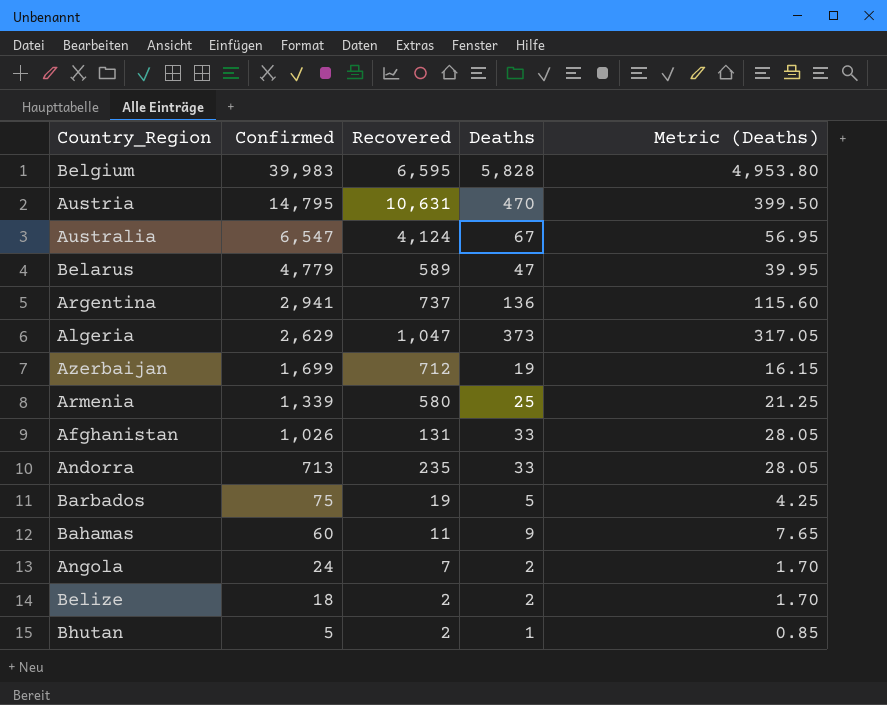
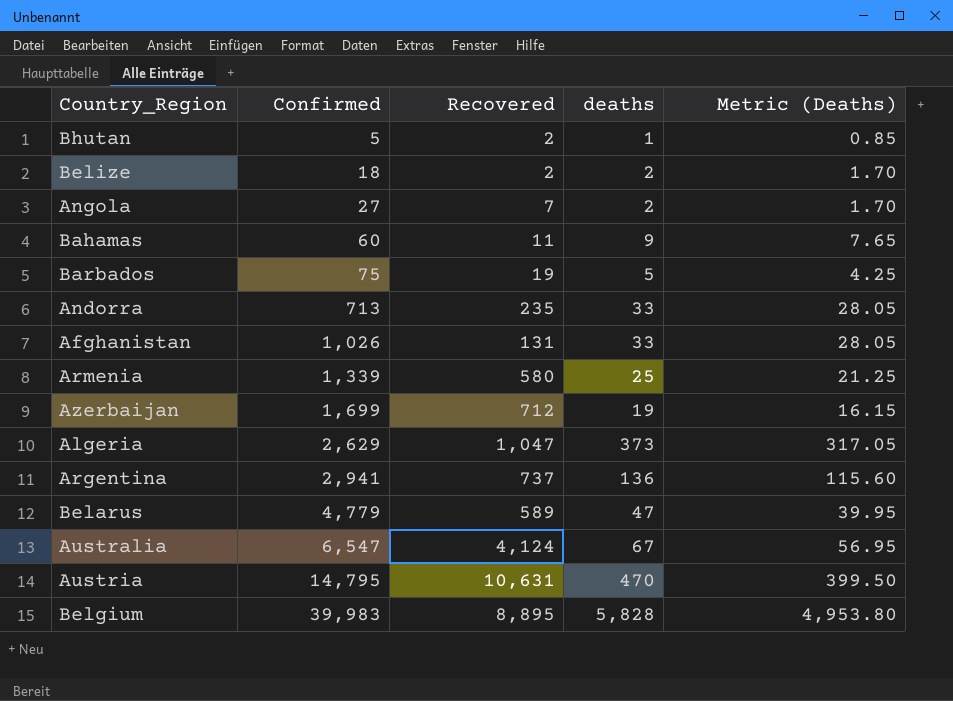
row order: Confirmed descending -> Confirmed ascending
column name: Deaths -> deaths
Angola | Confirmed: 24 -> 27
Belgium | Recovered: 6,595 -> 8,895

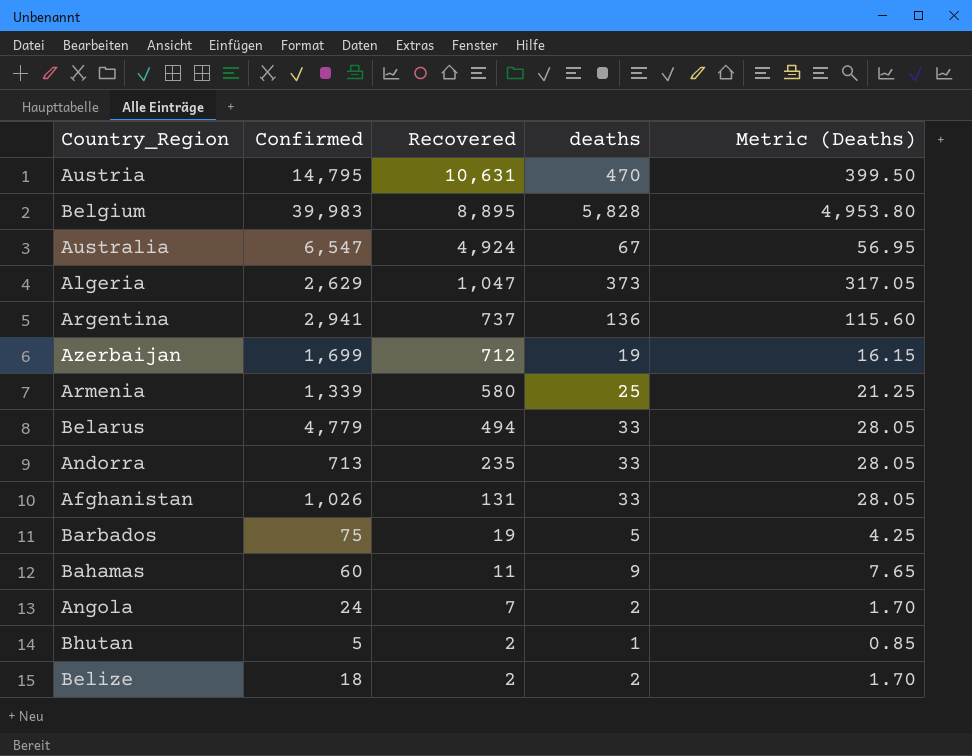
row order: Confirmed ascending -> Recovered descending
Australia | Recovered: 4,124 -> 4,924
Belarus | Recovered: 589 -> 494
Belarus | deaths: 47 -> 33
Belarus | Metric (Deaths): 39.95 -> 28.05
Angola | Confirmed: 27 -> 24

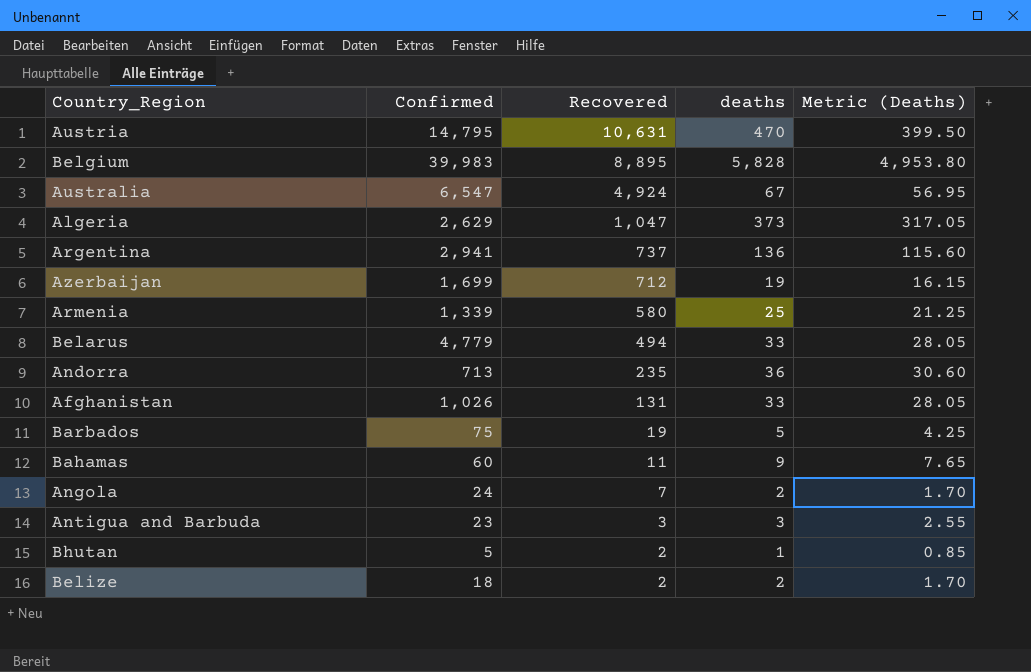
Andorra | deaths: 33 -> 36
Andorra | Metric (Deaths): 28.05 -> 30.60
row Antigua and Barbuda: none -> 23 | 3 | 3 | 2.55

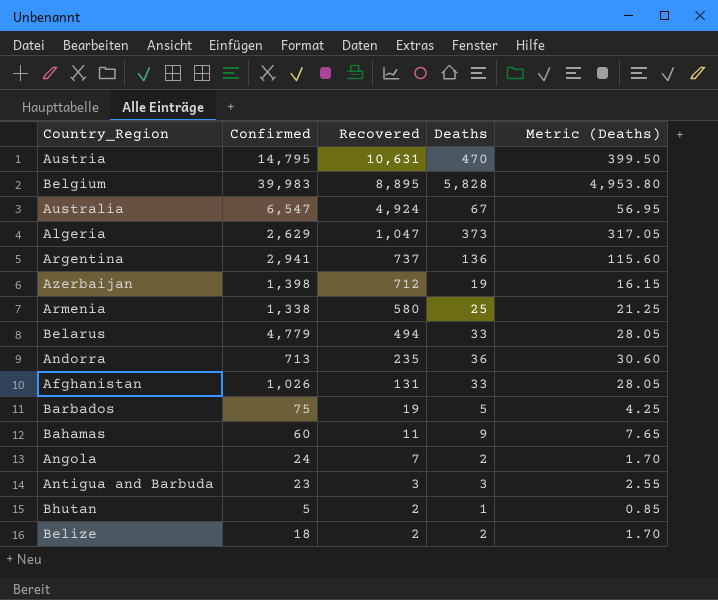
column name: deaths -> Deaths
Azerbaijan | Confirmed: 1,699 -> 1,398
Armenia | Confirmed: 1,339 -> 1,338

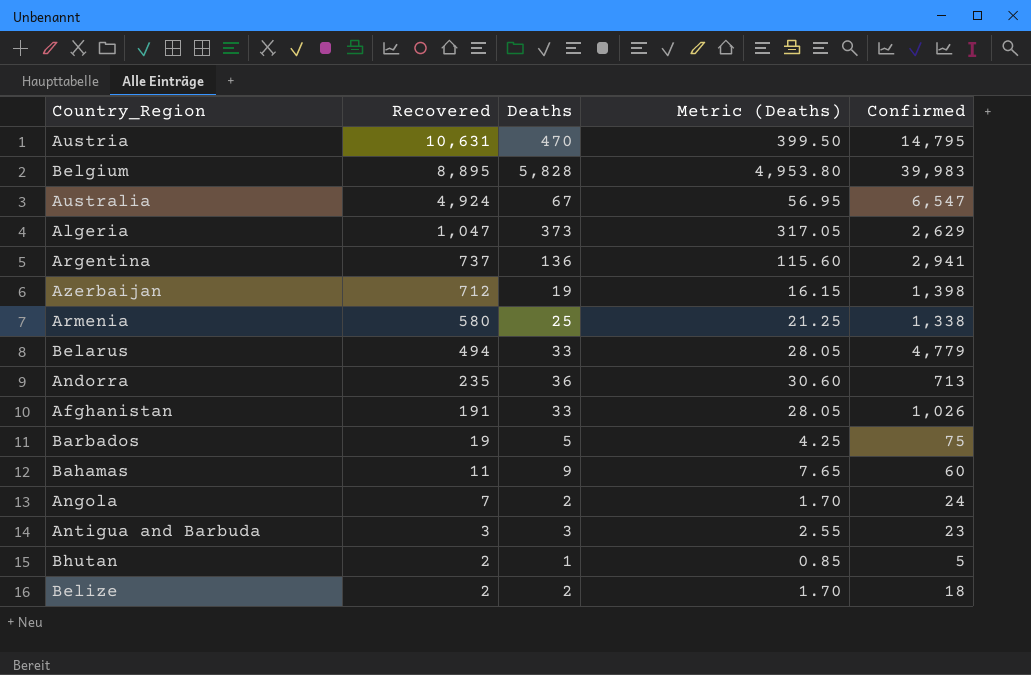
column Confirmed | position: 2 -> 5
Afghanistan | Recovered: 131 -> 191

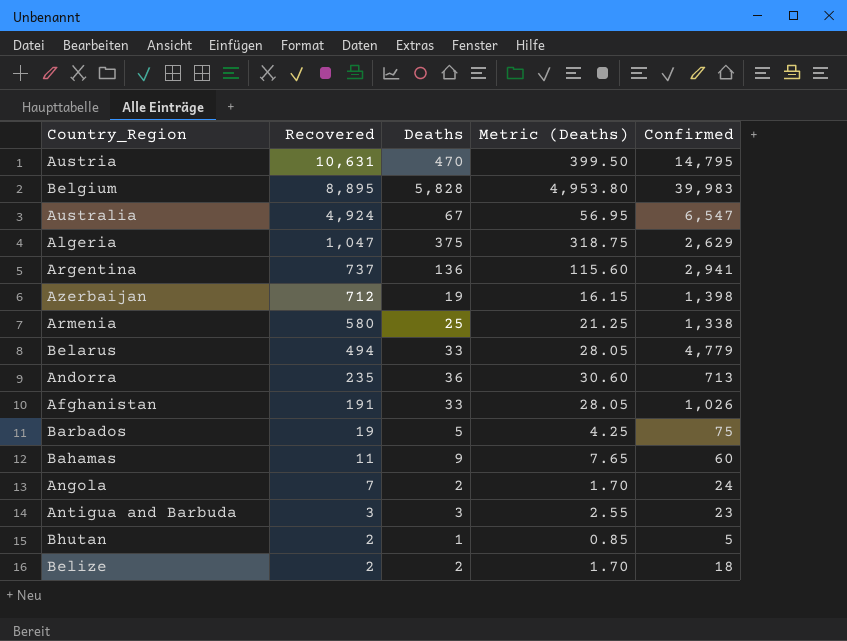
Algeria | Deaths: 373 -> 375
Algeria | Metric (Deaths): 317.05 -> 318.75

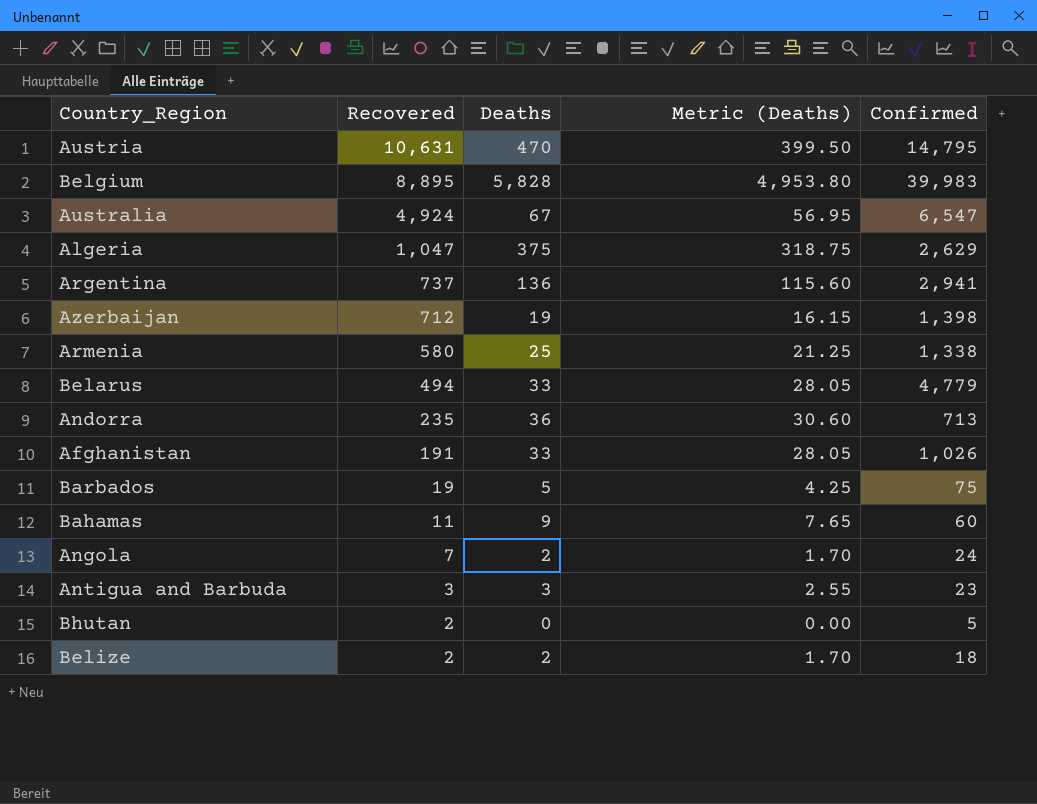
Bhutan | Deaths: 1 -> 0
Bhutan | Metric (Deaths): 0.85 -> 0.00

